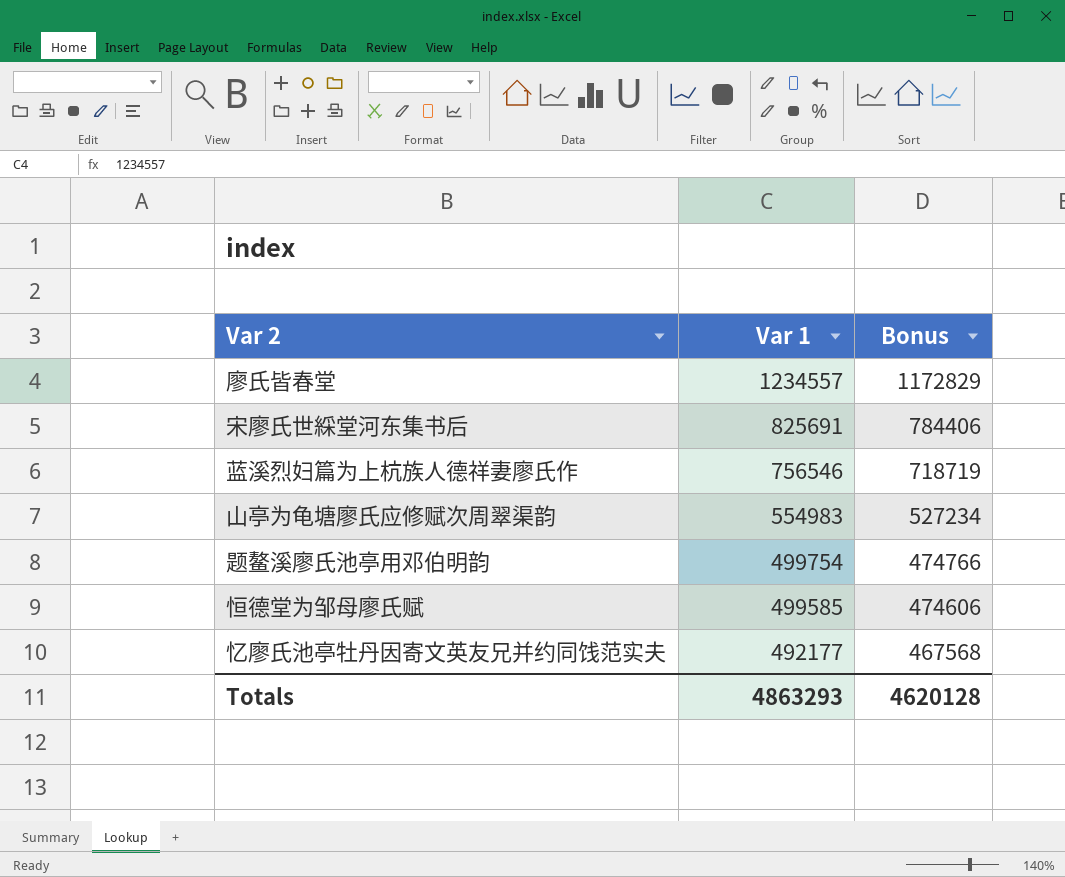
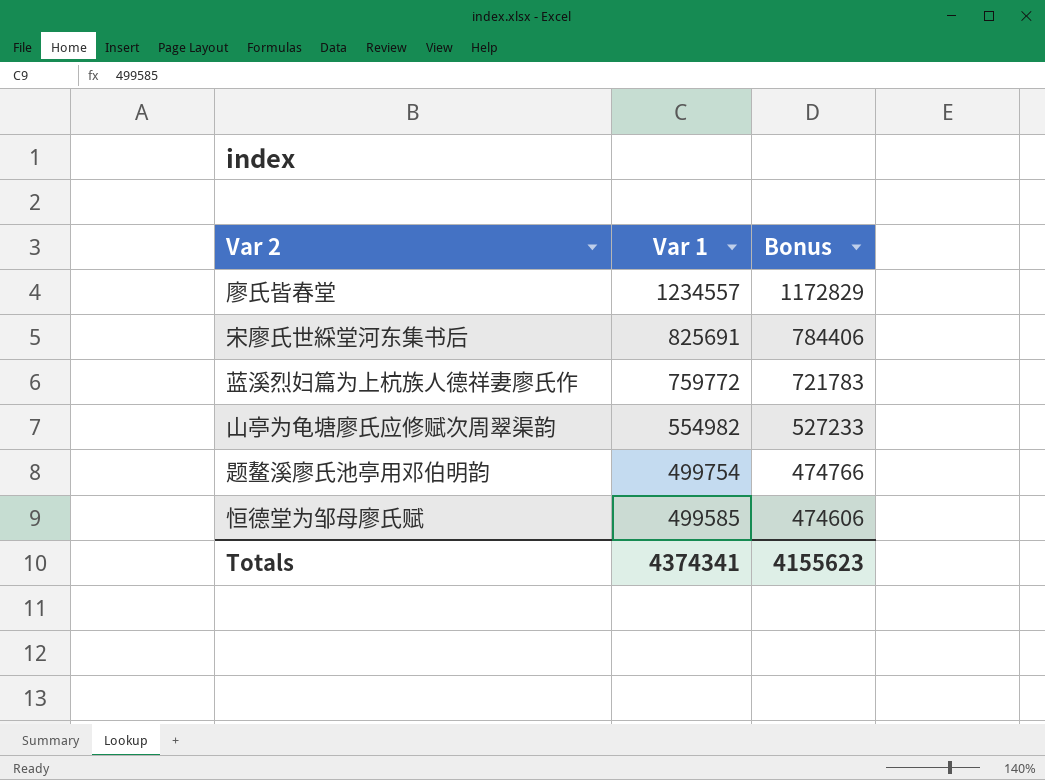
row 忆廖氏池亭牡丹因寄文英友兄并约同饯范实夫: 492177 | 467568 -> none
蓝溪烈妇篇为上杭族人德祥妻廖氏作 | Var 1: 756546 -> 759772
蓝溪烈妇篇为上杭族人德祥妻廖氏作 | Bonus: 718719 -> 721783
山亭为龟塘廖氏应修赋次周翠渠韵 | Var 1: 554983 -> 554982
山亭为龟塘廖氏应修赋次周翠渠韵 | Bonus: 527234 -> 527233
Totals | Var 1: 4863293 -> 4374341
Totals | Bonus: 4620128 -> 4155623

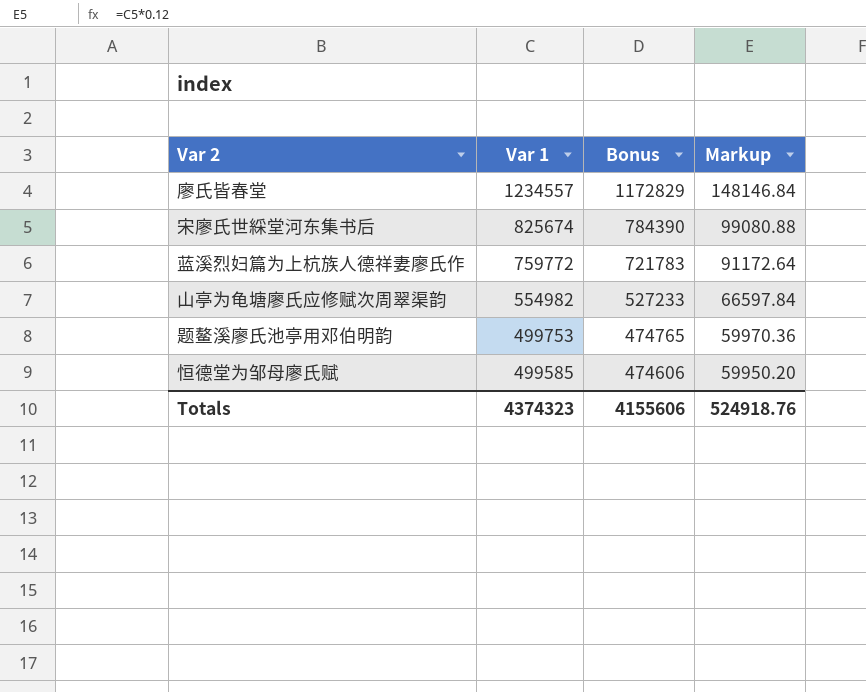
column Markup | formula: none -> [Var 1] * 0.12
宋廖氏世綵堂河东集书后 | Var 1: 825691 -> 825674
宋廖氏世綵堂河东集书后 | Bonus: 784406 -> 784390
题鳌溪廖氏池亭用邓伯明韵 | Var 1: 499754 -> 499753
题鳌溪廖氏池亭用邓伯明韵 | Bonus: 474766 -> 474765
Totals | Var 1: 4374341 -> 4374323
Totals | Bonus: 4155623 -> 4155606

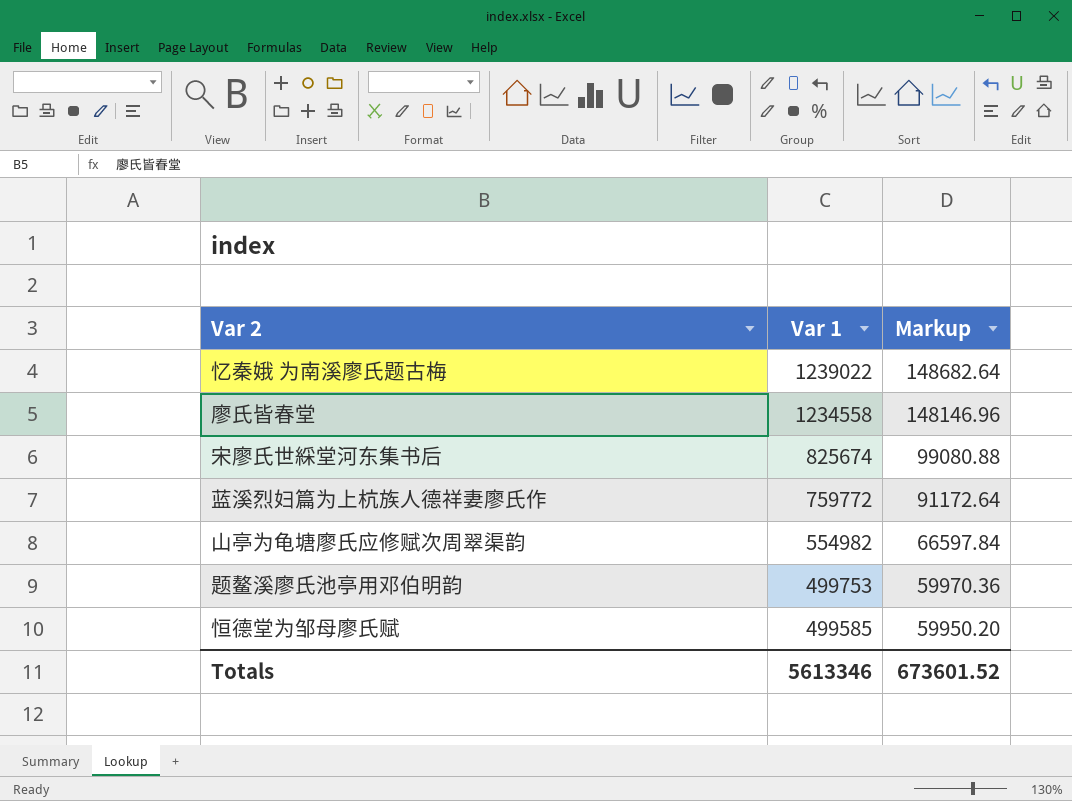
column Bonus | formula: [Var 1] * 0.95 -> none
row 忆秦娥 为南溪廖氏题古梅: none -> 1239022 | 148682.64
廖氏皆春堂 | Var 1: 1234557 -> 1234558
廖氏皆春堂 | Markup: 148146.84 -> 148146.96
Totals | Var 1: 4374323 -> 5613346
Totals | Markup: 524918.76 -> 673601.52

